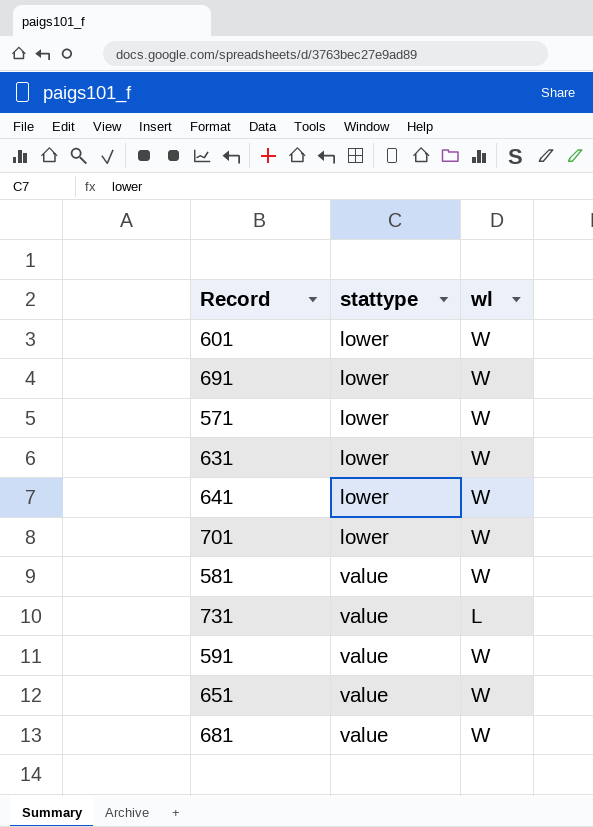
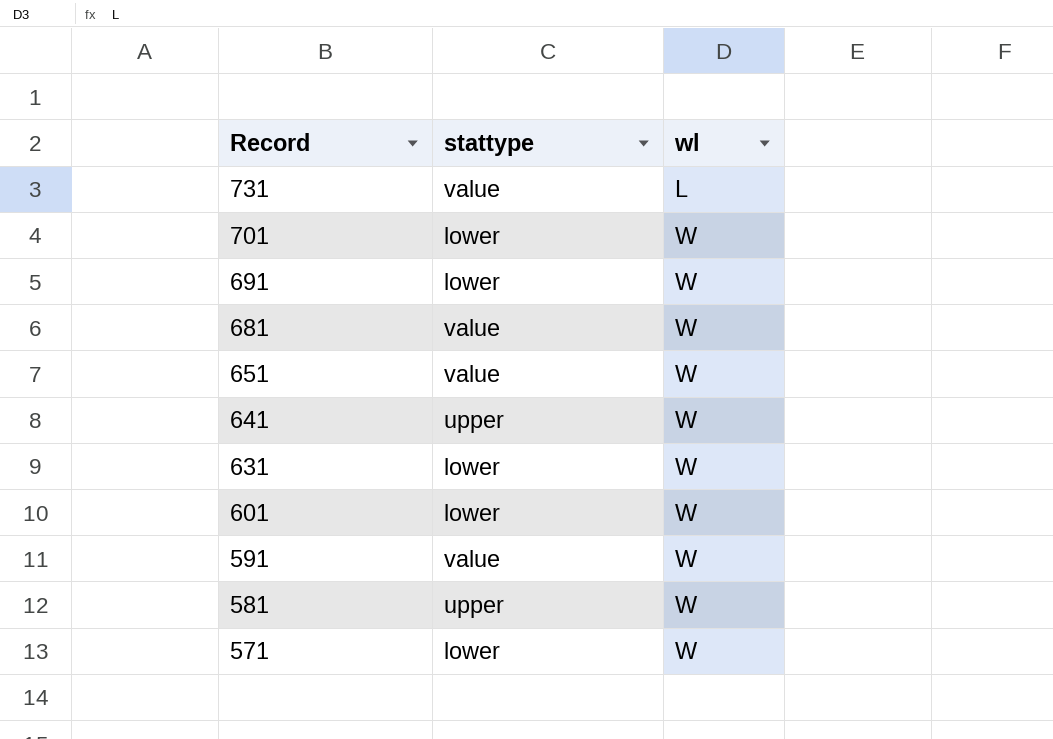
row order: stattype ascending -> Record descending
641 | stattype: lower -> upper
581 | stattype: value -> upper

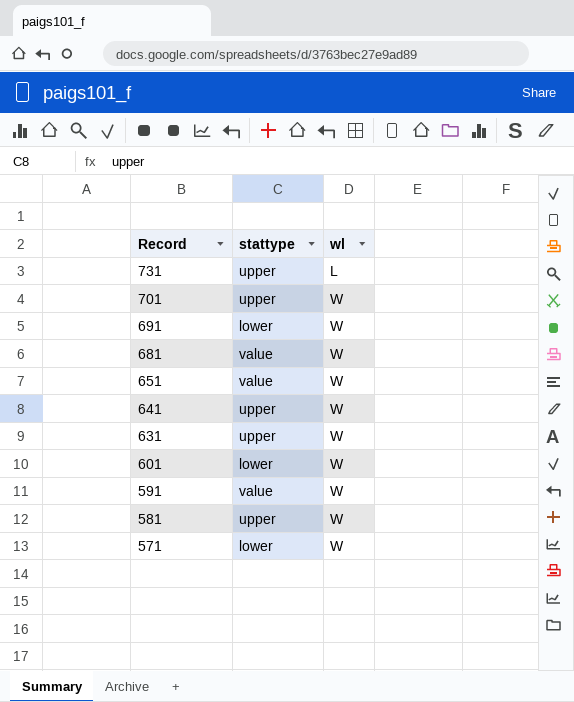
731 | stattype: value -> upper
701 | stattype: lower -> upper
631 | stattype: lower -> upper

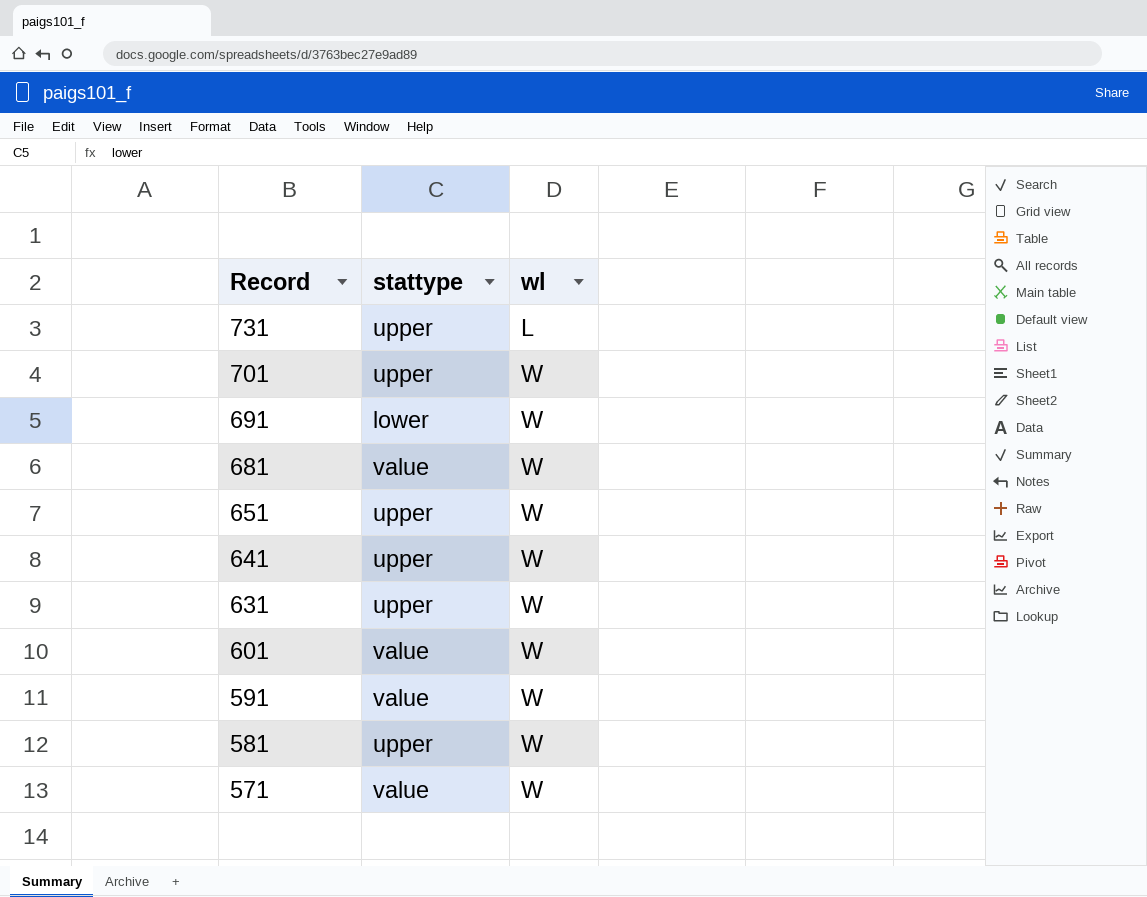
651 | stattype: value -> upper
601 | stattype: lower -> value
571 | stattype: lower -> value

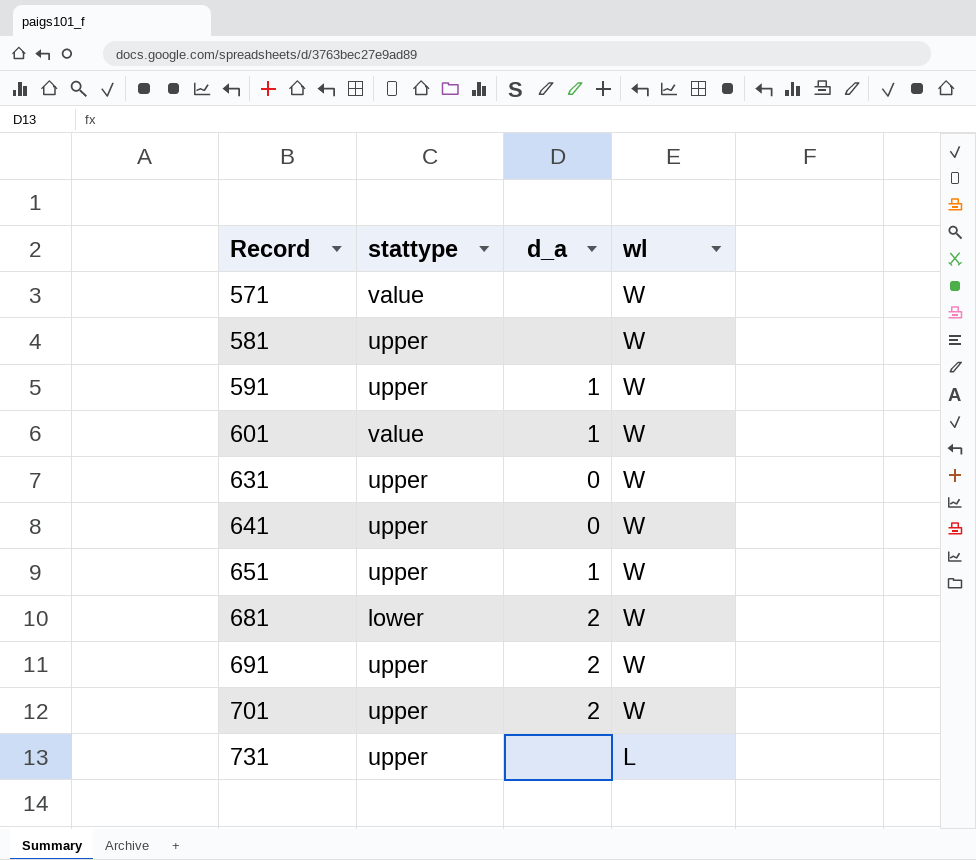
row order: Record descending -> Record ascending
column d_a | position: none -> 3
591 | stattype: value -> upper
681 | stattype: value -> lower
691 | stattype: lower -> upper

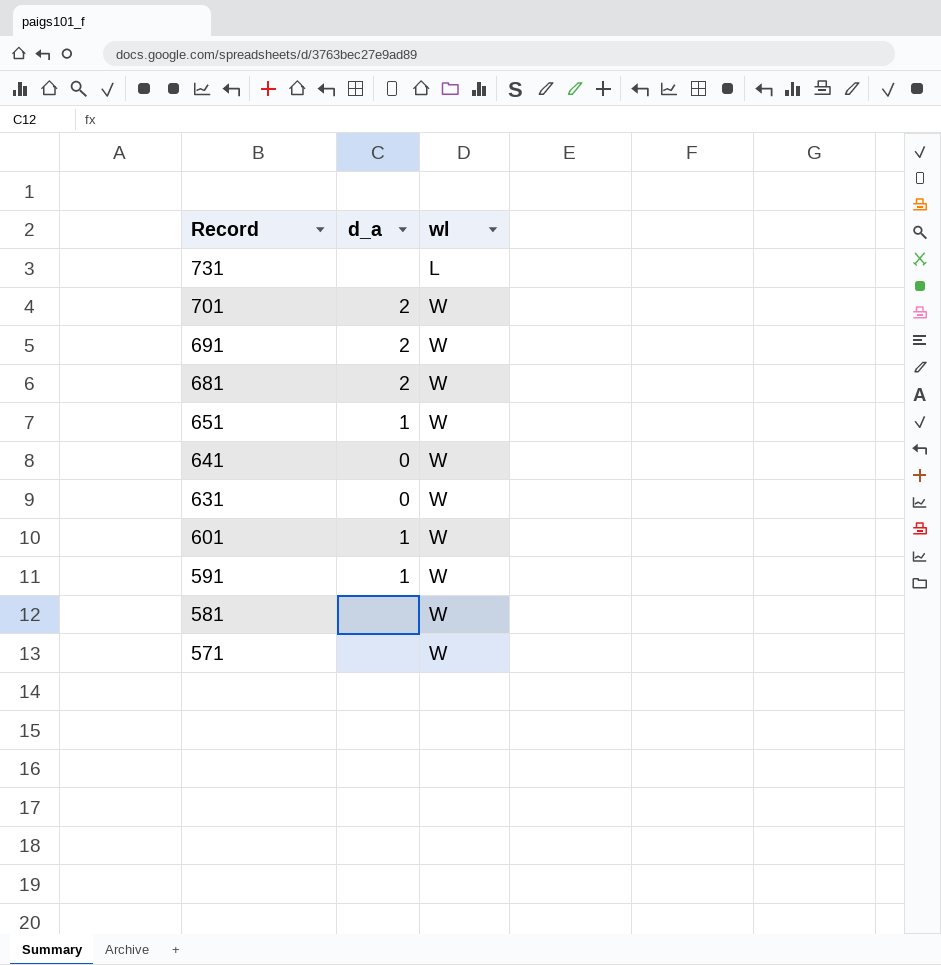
row order: Record ascending -> Record descending
column stattype | position: 2 -> none

